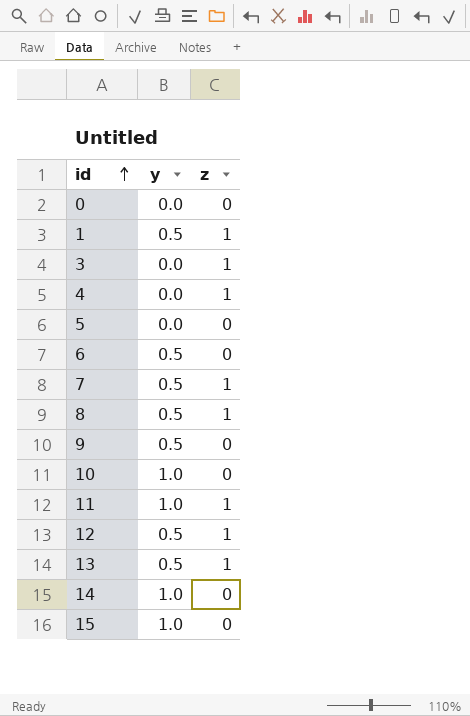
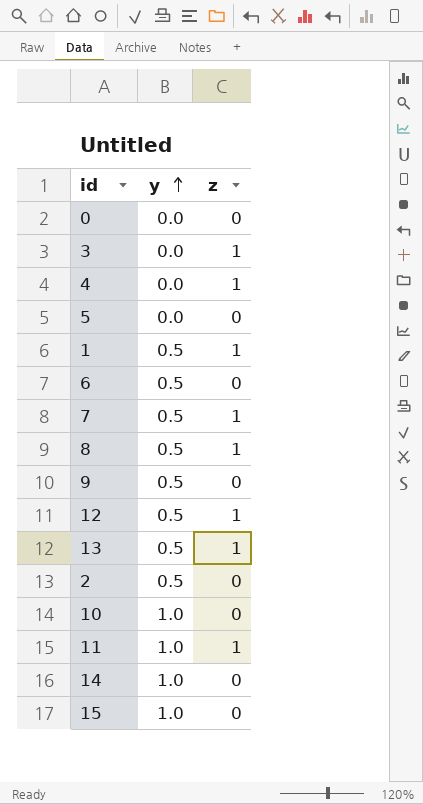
row order: id ascending -> y ascending
row 2: none -> 0.5 | 0

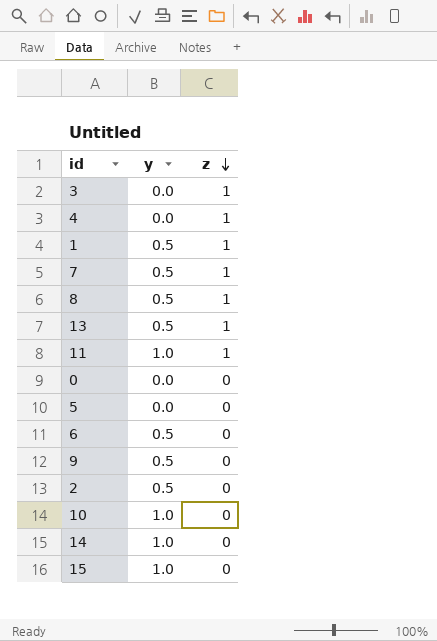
row order: y ascending -> z descending
row 12: 0.5 | 1 -> none

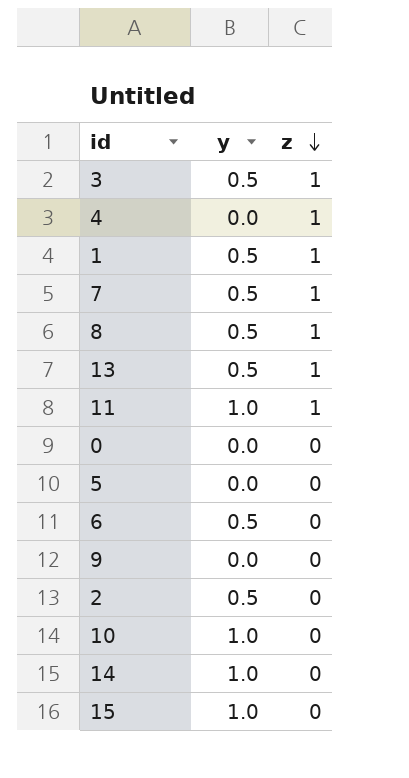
3 | y: 0.0 -> 0.5
9 | y: 0.5 -> 0.0

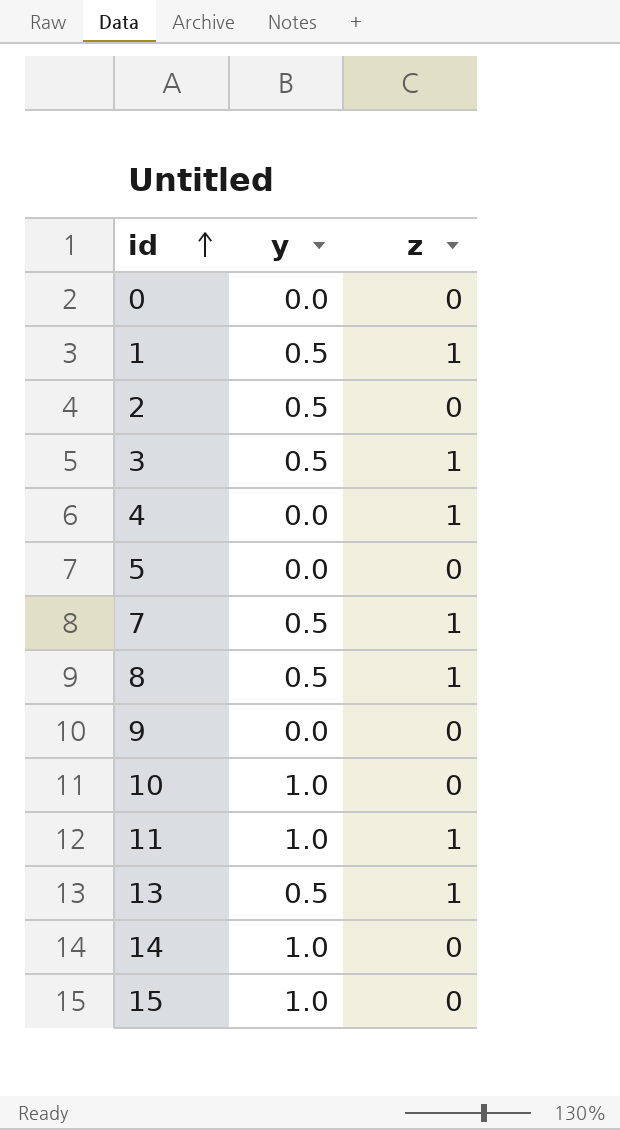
row order: z descending -> id ascending
row 6: 0.5 | 0 -> none

